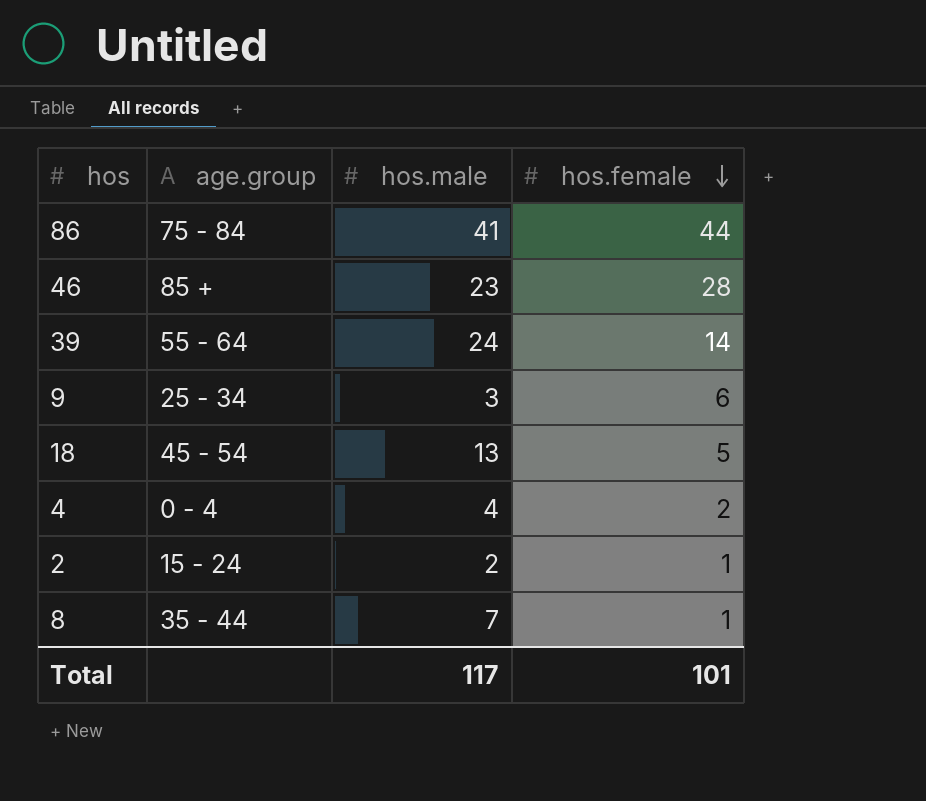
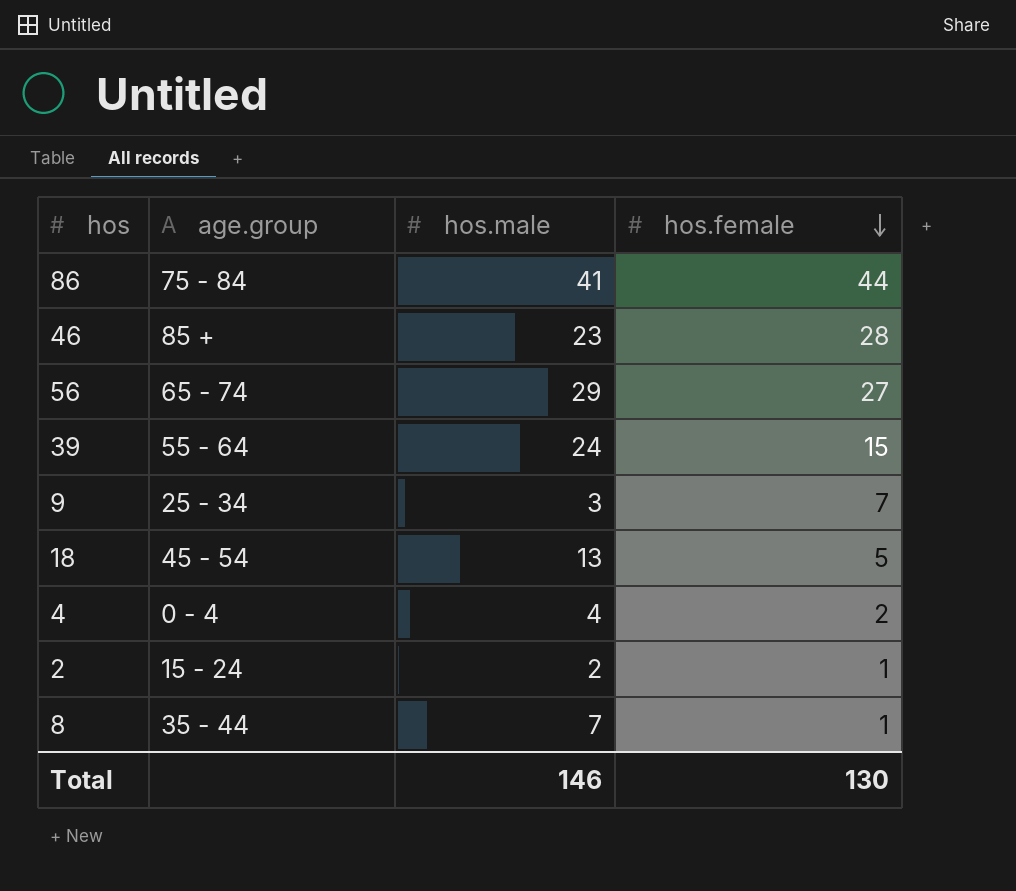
row 56: none -> 65 - 74 | 29 | 27
39 | hos.female: 14 -> 15
9 | hos.female: 6 -> 7
Total | hos.male: 117 -> 146
Total | hos.female: 101 -> 130

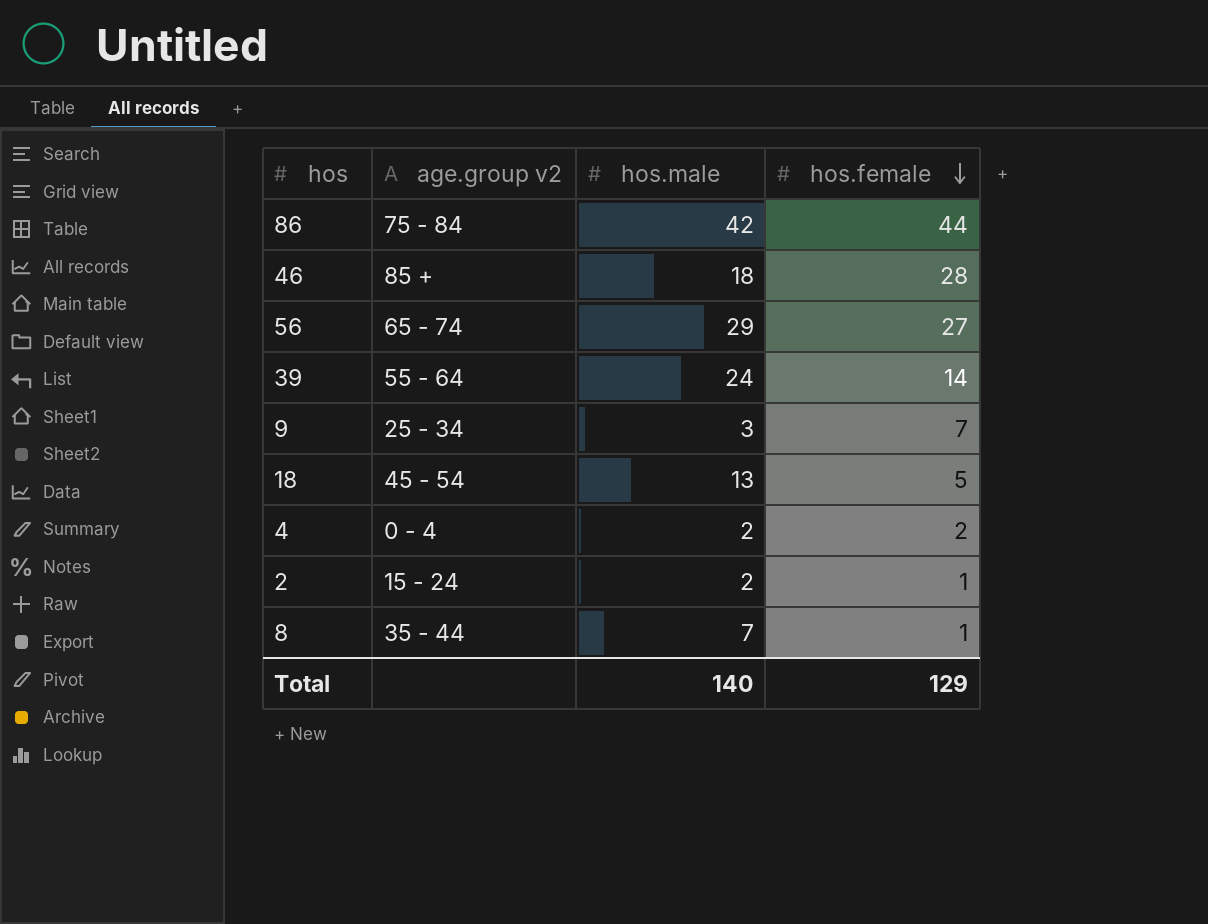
column name: age.group -> age.group v2
86 | hos.male: 41 -> 42
46 | hos.male: 23 -> 18
39 | hos.female: 15 -> 14
4 | hos.male: 4 -> 2
Total | hos.male: 146 -> 140
Total | hos.female: 130 -> 129

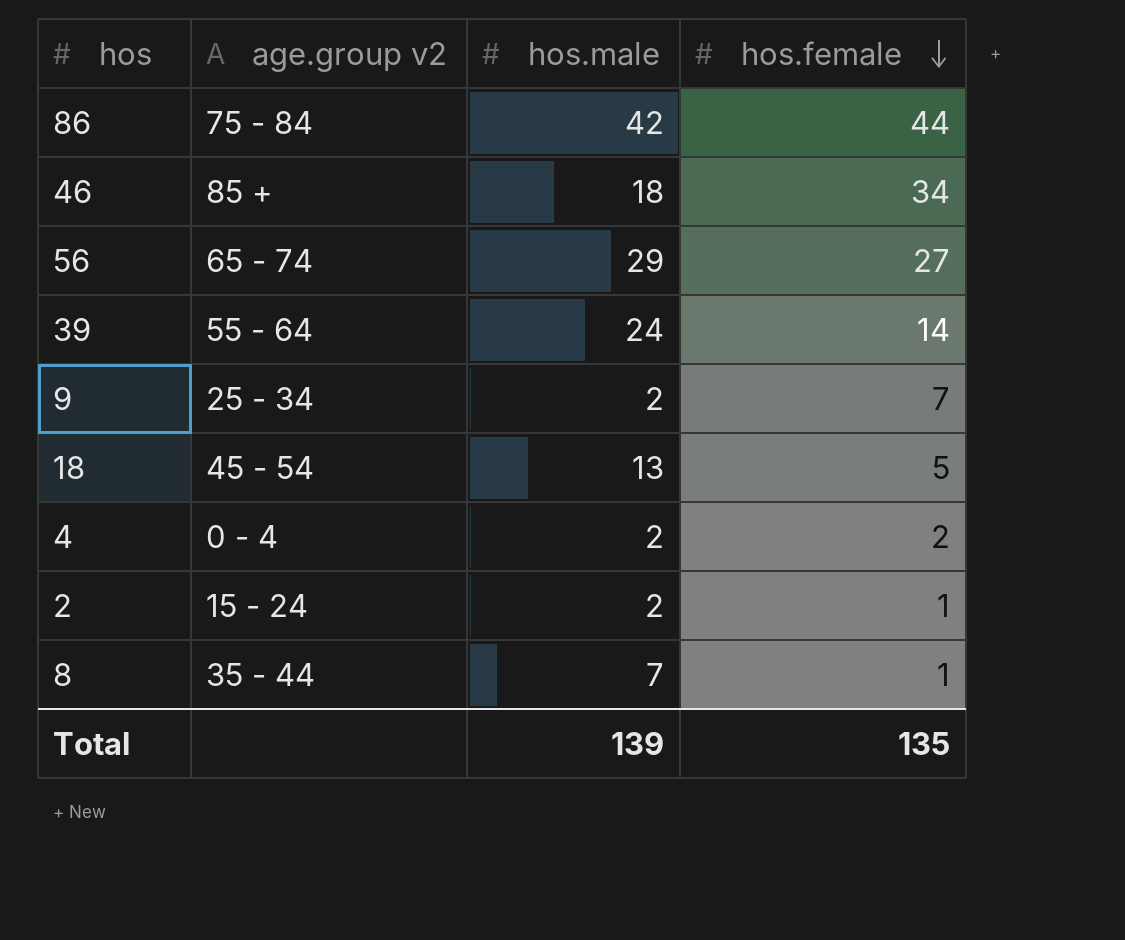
46 | hos.female: 28 -> 34
9 | hos.male: 3 -> 2
Total | hos.male: 140 -> 139
Total | hos.female: 129 -> 135

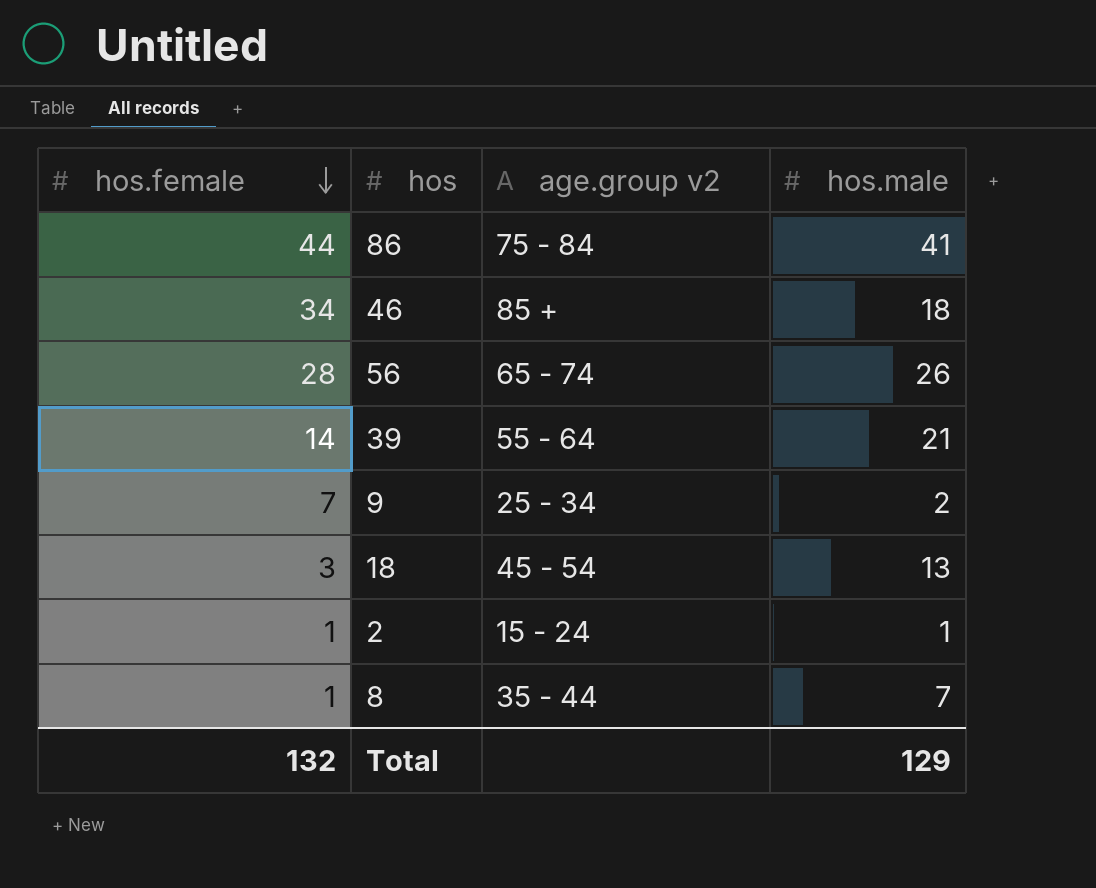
column hos.female | position: 4 -> 1
row 4: 0 - 4 | 2 | 2 -> none
86 | hos.male: 42 -> 41
56 | hos.female: 27 -> 28
56 | hos.male: 29 -> 26
39 | hos.male: 24 -> 21
18 | hos.female: 5 -> 3
2 | hos.male: 2 -> 1
Total | hos.female: 135 -> 132
Total | hos.male: 139 -> 129

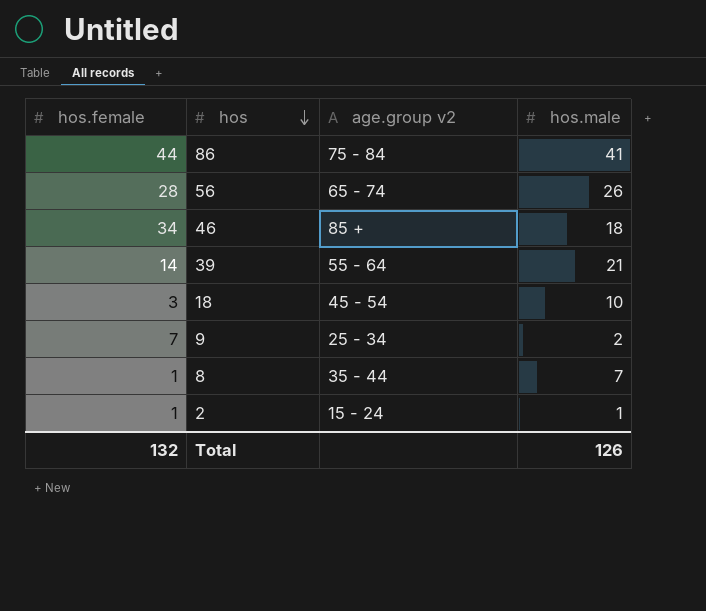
row order: hos.female descending -> hos descending
18 | hos.male: 13 -> 10
Total | hos.male: 129 -> 126

